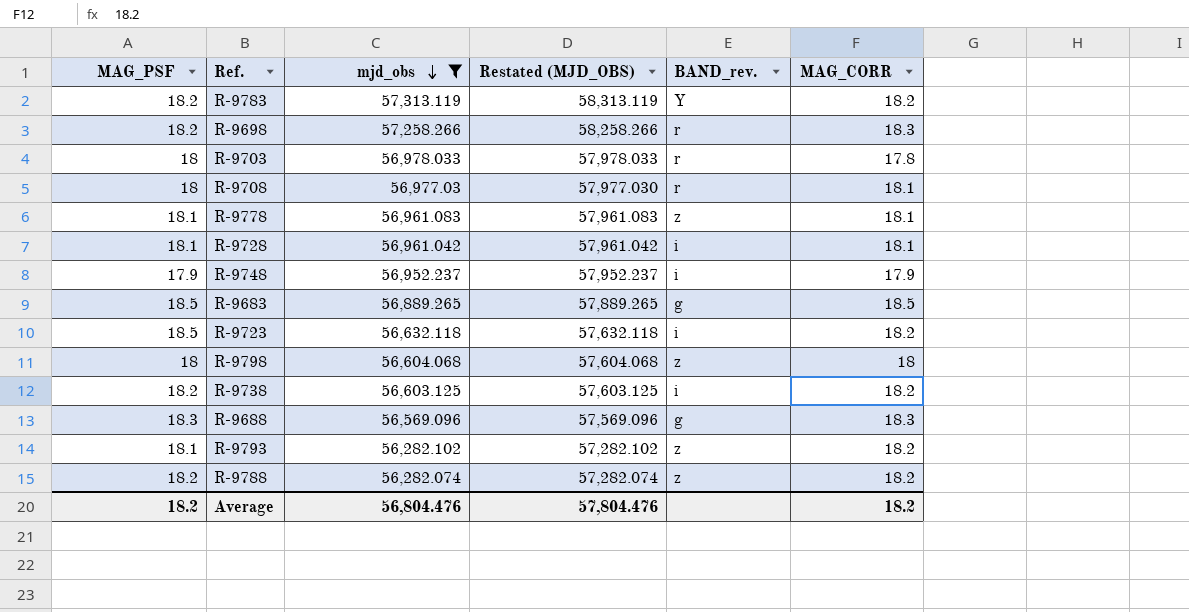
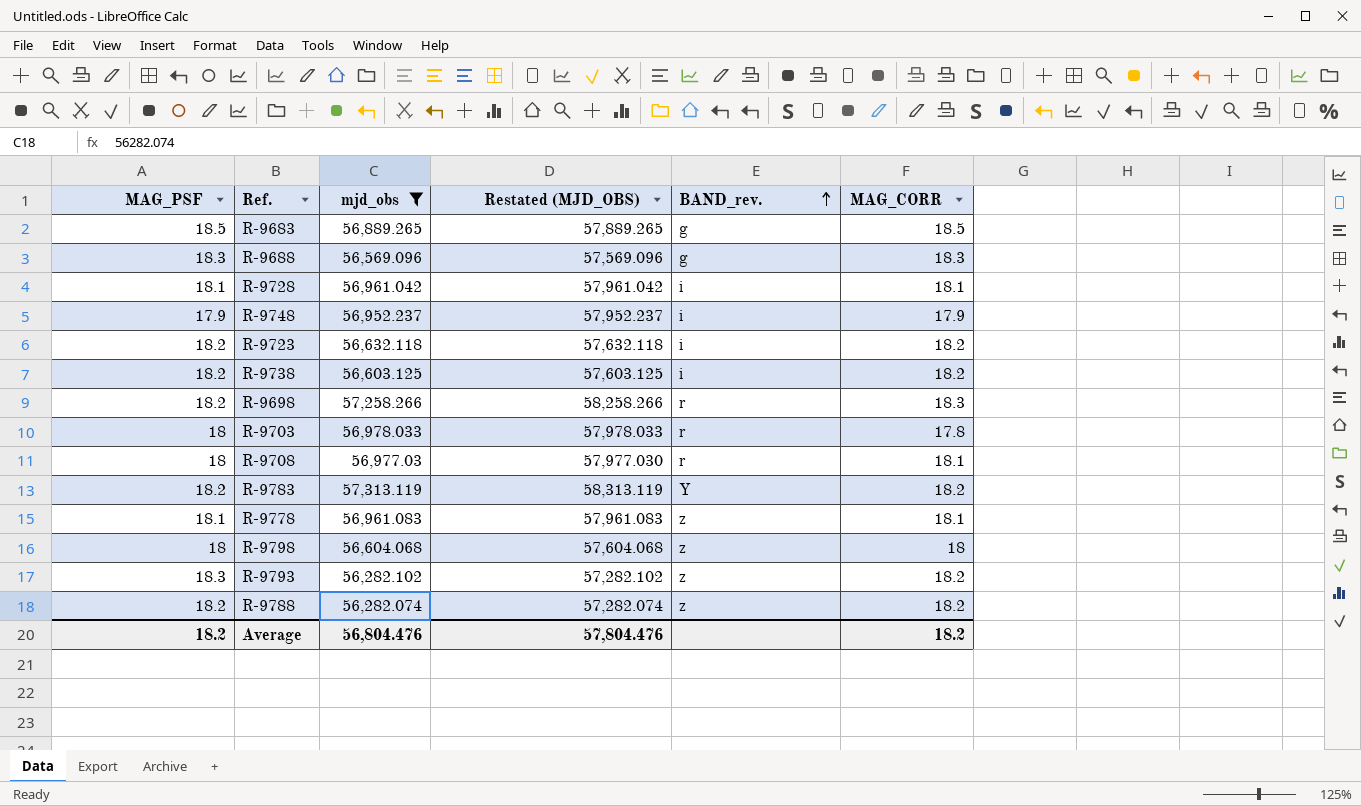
row order: mjd_obs descending -> BAND_rev. ascending
R-9723 | MAG_PSF: 18.5 -> 18.2
R-9793 | MAG_PSF: 18.1 -> 18.3

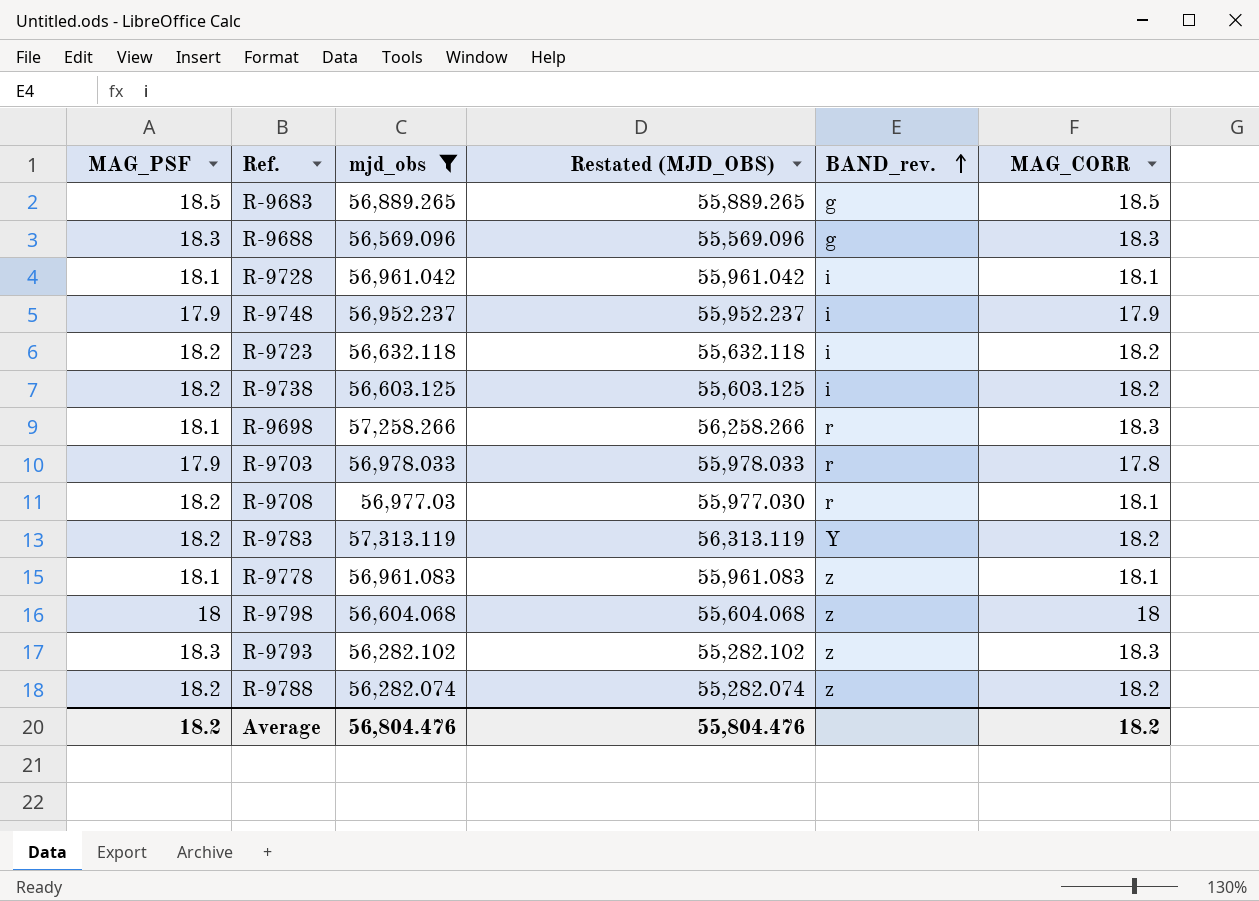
column Restated (MJD_OBS) | formula: [mjd_obs] + 1000 -> [mjd_obs] - 1000
R-9698 | MAG_PSF: 18.2 -> 18.1
R-9703 | MAG_PSF: 18 -> 17.9
R-9708 | MAG_PSF: 18 -> 18.2
R-9793 | MAG_CORR: 18.2 -> 18.3
Average | Restated (MJD_OBS): 57,804.476 -> 55,804.476

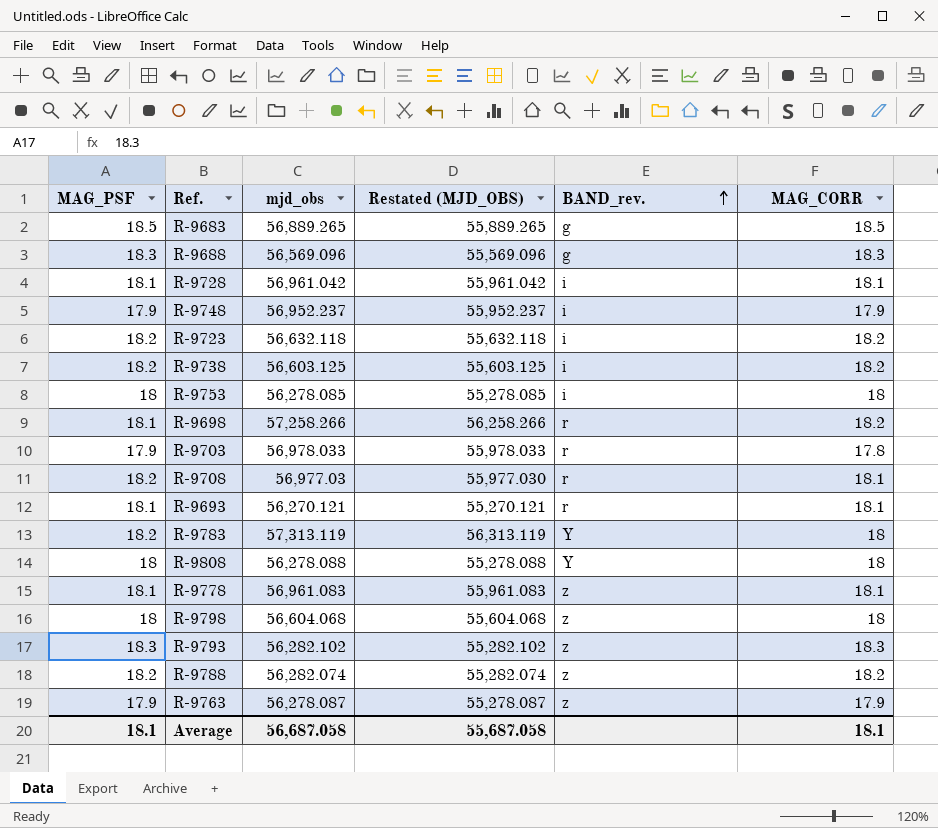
filter: mjd_obs >= 56,282.074 -> none
R-9698 | MAG_CORR: 18.3 -> 18.2
R-9783 | MAG_CORR: 18.2 -> 18
Average | MAG_PSF: 18.2 -> 18.1
Average | mjd_obs: 56,804.476 -> 56,687.058
Average | Restated (MJD_OBS): 55,804.476 -> 55,687.058
Average | MAG_CORR: 18.2 -> 18.1

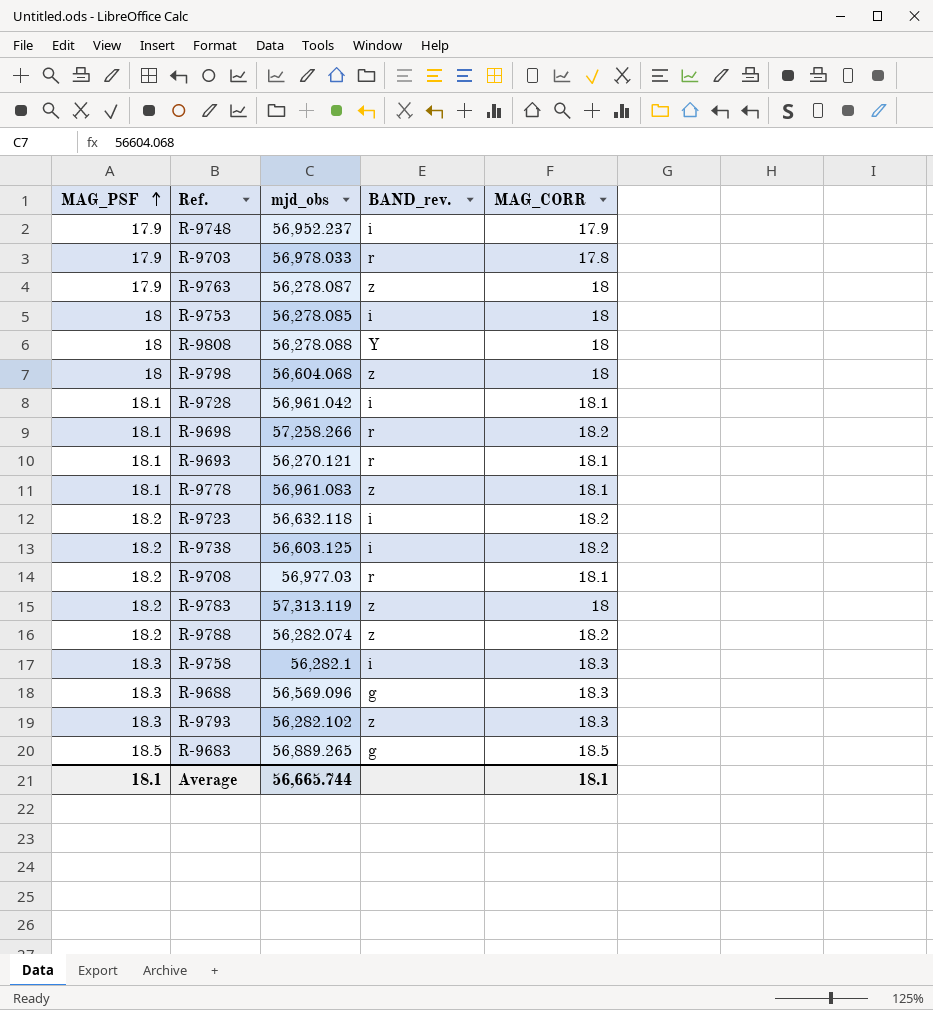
row order: BAND_rev. ascending -> MAG_PSF ascending
column Restated (MJD_OBS) | formula: [mjd_obs] - 1000 -> none
R-9763 | MAG_CORR: 17.9 -> 18
R-9783 | BAND_rev.: Y -> z
row R-9758: none -> 18.3 | 56,282.1 | i | 18.3
Average | mjd_obs: 56,687.058 -> 56,665.744

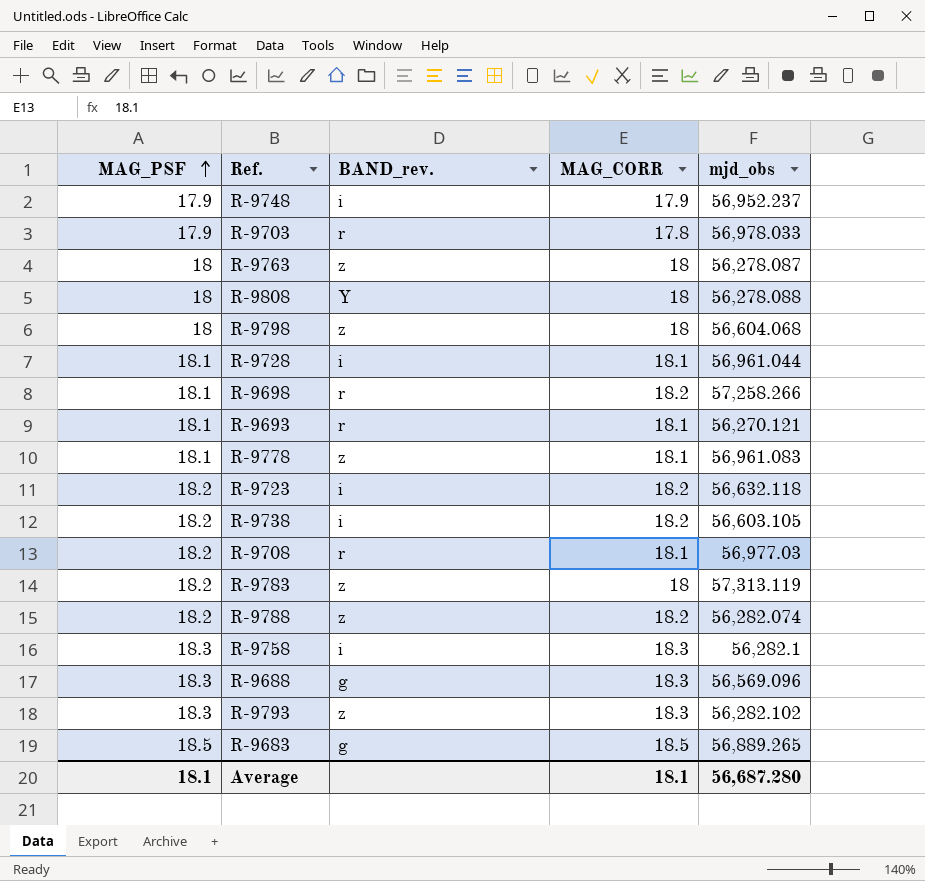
column mjd_obs | position: 3 -> 5
row R-9753: 18 | 56,278.085 | i | 18 -> none
R-9763 | MAG_PSF: 17.9 -> 18
R-9728 | mjd_obs: 56,961.042 -> 56,961.044
R-9738 | mjd_obs: 56,603.125 -> 56,603.105
Average | mjd_obs: 56,665.744 -> 56,687.280

